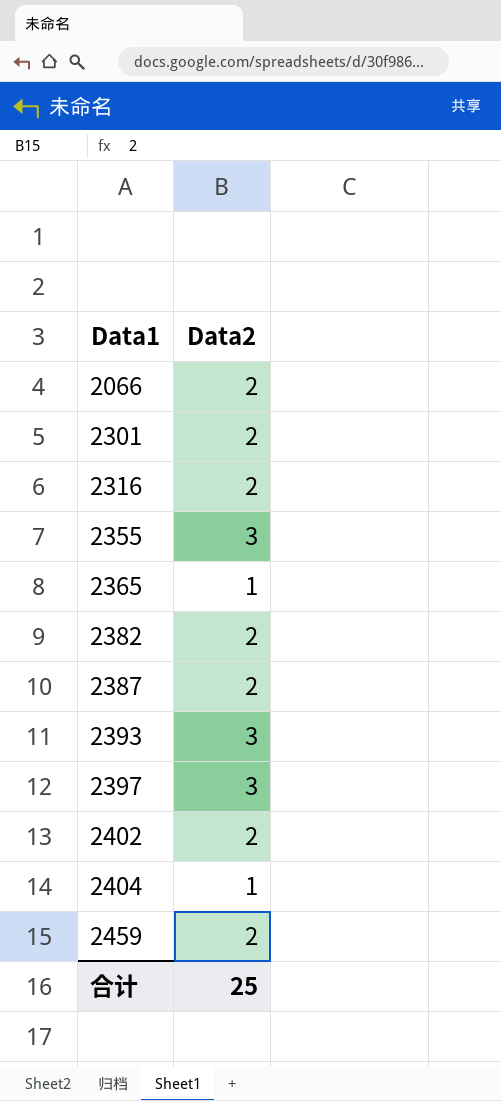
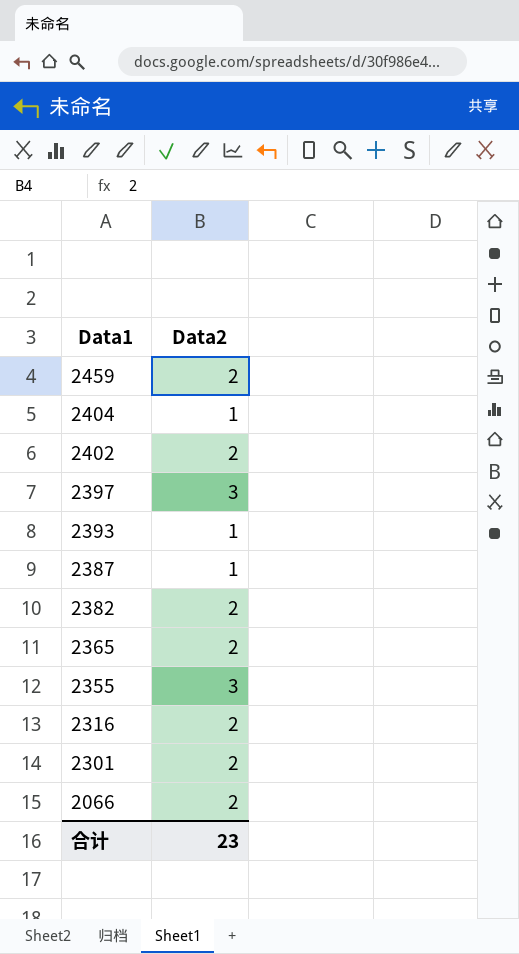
row order: Data1 ascending -> Data1 descending
2393 | Data2: 3 -> 1
2387 | Data2: 2 -> 1
2365 | Data2: 1 -> 2
合计 | Data2: 25 -> 23

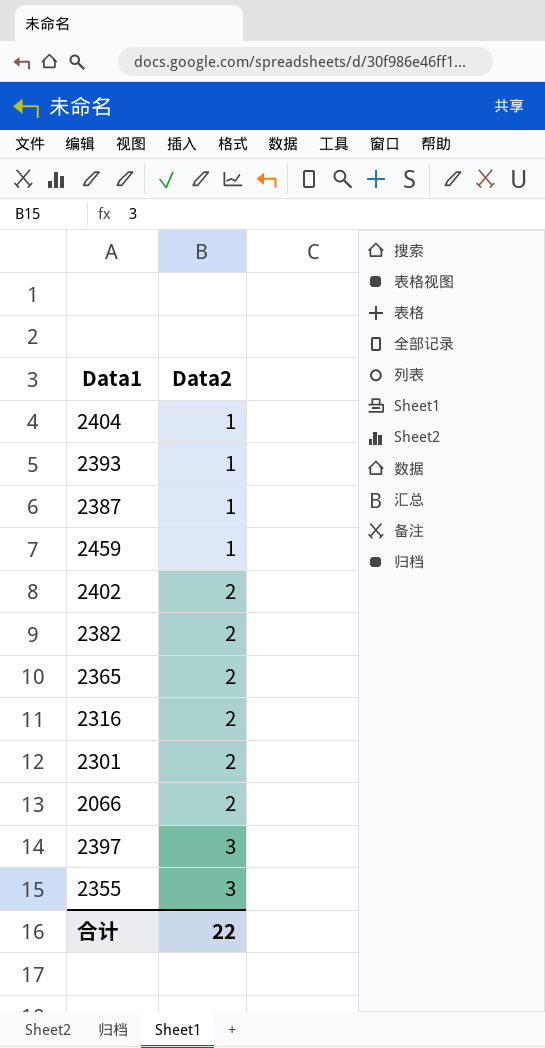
row order: Data1 descending -> Data2 ascending
2459 | Data2: 2 -> 1
合计 | Data2: 23 -> 22

